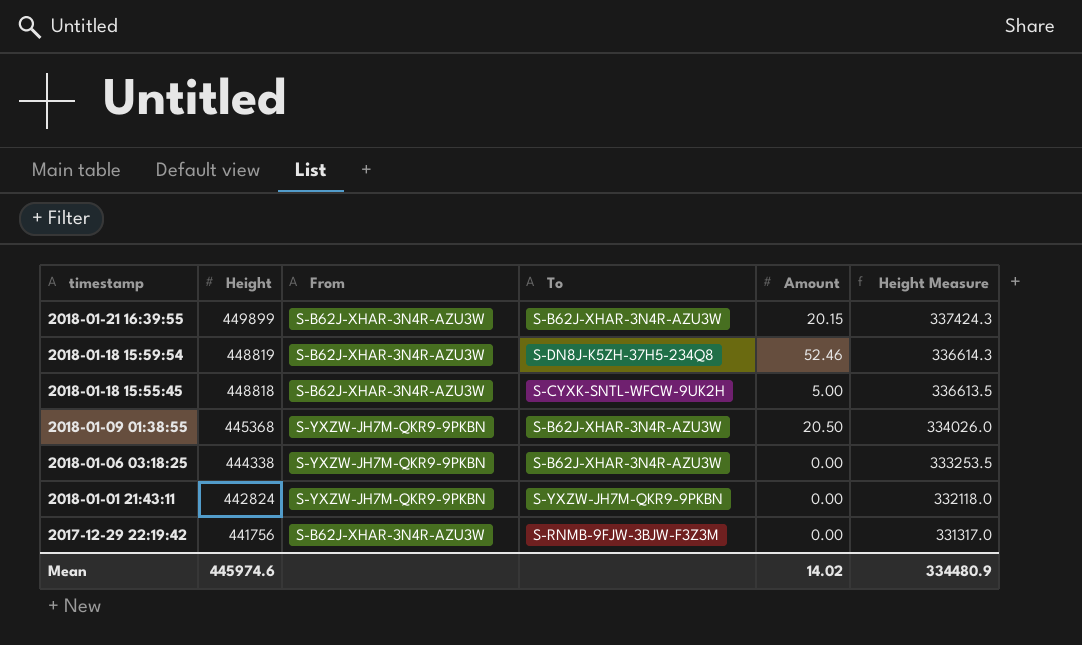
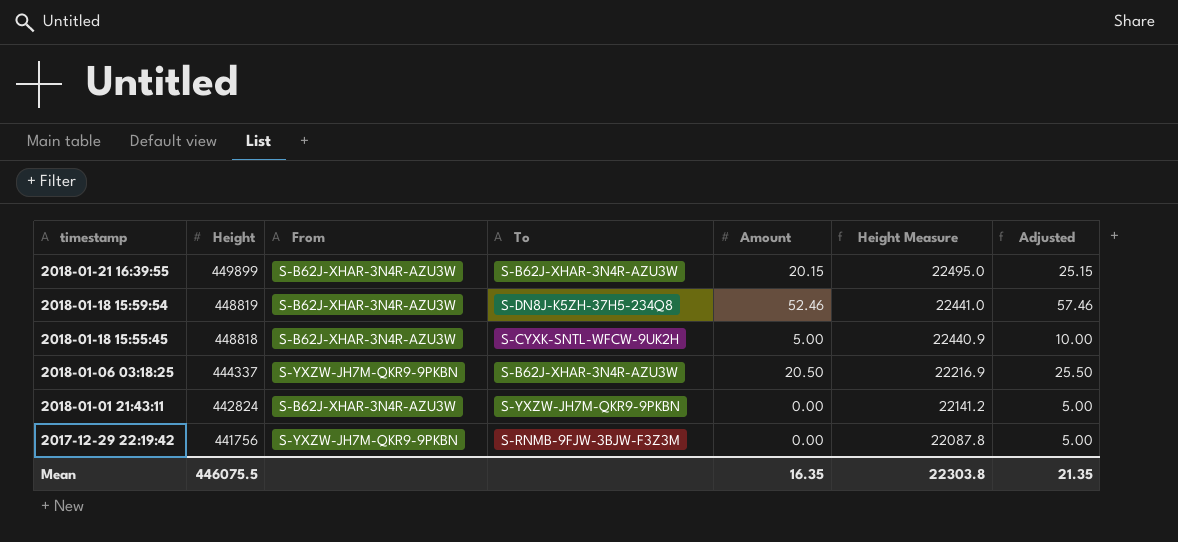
column Height Measure | formula: [Height] * 0.75 -> [Height] * 0.05
column Adjusted | formula: none -> [Amount] + 5
row 2018-01-09 01:38:55: 445368 | S-YXZW-JH7M-QKR9-9PKBN | S-B62J-XHAR-3N4R-AZU3W | 20.50 | 334026.0 -> none
2018-01-06 03:18:25 | Height: 444338 -> 444337
2018-01-06 03:18:25 | Amount: 0.00 -> 20.50
2018-01-01 21:43:11 | From: S-YXZW-JH7M-QKR9-9PKBN -> S-B62J-XHAR-3N4R-AZU3W
2017-12-29 22:19:42 | From: S-B62J-XHAR-3N4R-AZU3W -> S-YXZW-JH7M-QKR9-9PKBN
Mean | Height: 445974.6 -> 446075.5
Mean | Amount: 14.02 -> 16.35
Mean | Height Measure: 334480.9 -> 22303.8

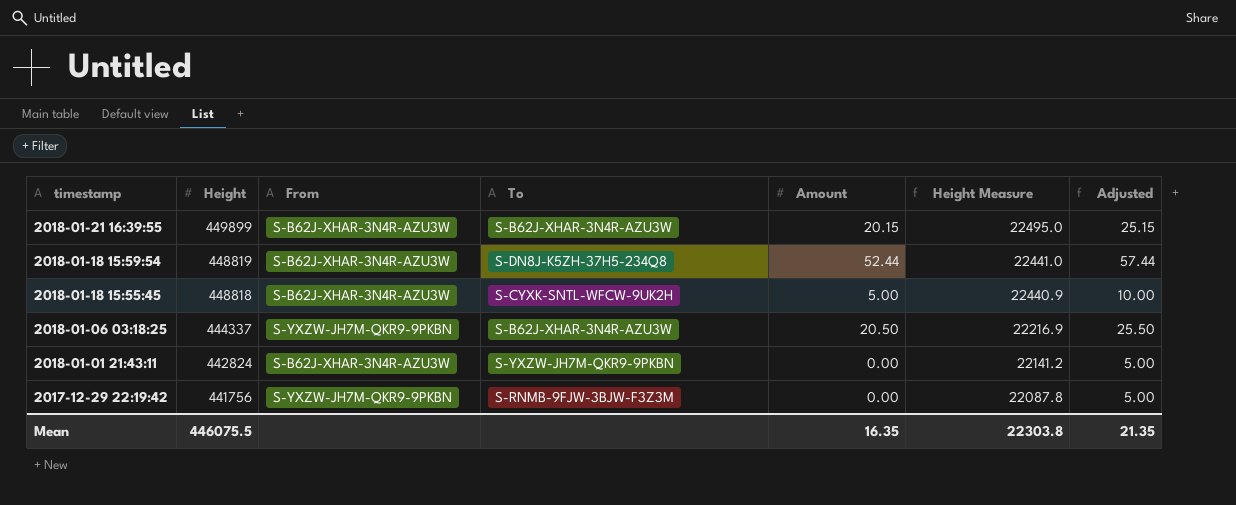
2018-01-18 15:59:54 | Amount: 52.46 -> 52.44
2018-01-18 15:59:54 | Adjusted: 57.46 -> 57.44

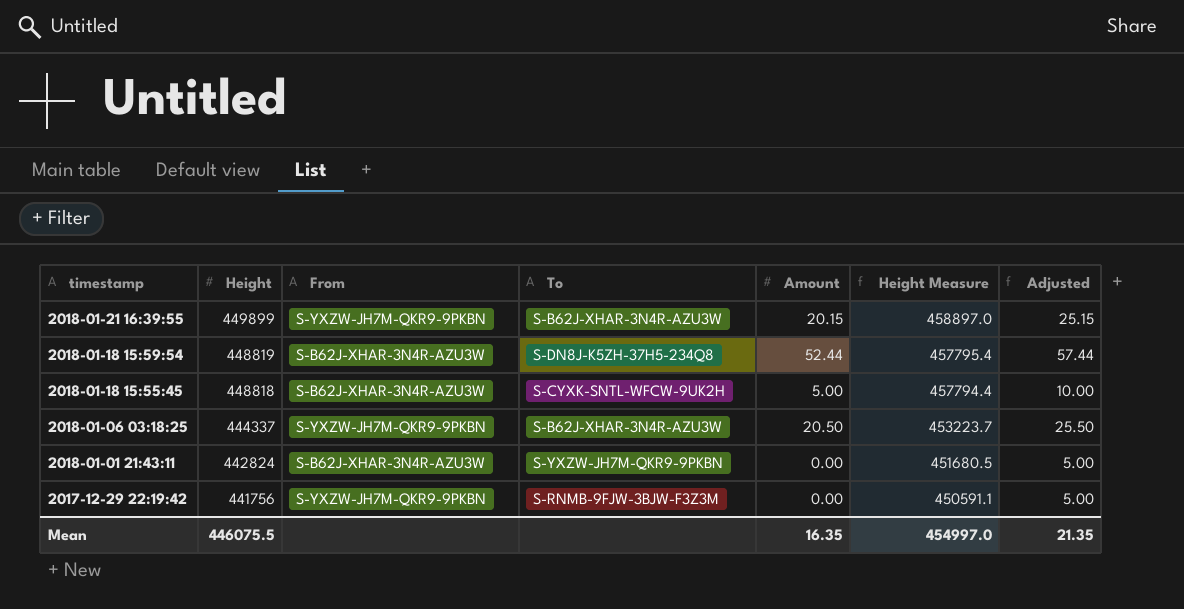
column Height Measure | formula: [Height] * 0.05 -> [Height] * 1.02
2018-01-21 16:39:55 | From: S-B62J-XHAR-3N4R-AZU3W -> S-YXZW-JH7M-QKR9-9PKBN
Mean | Height Measure: 22303.8 -> 454997.0

